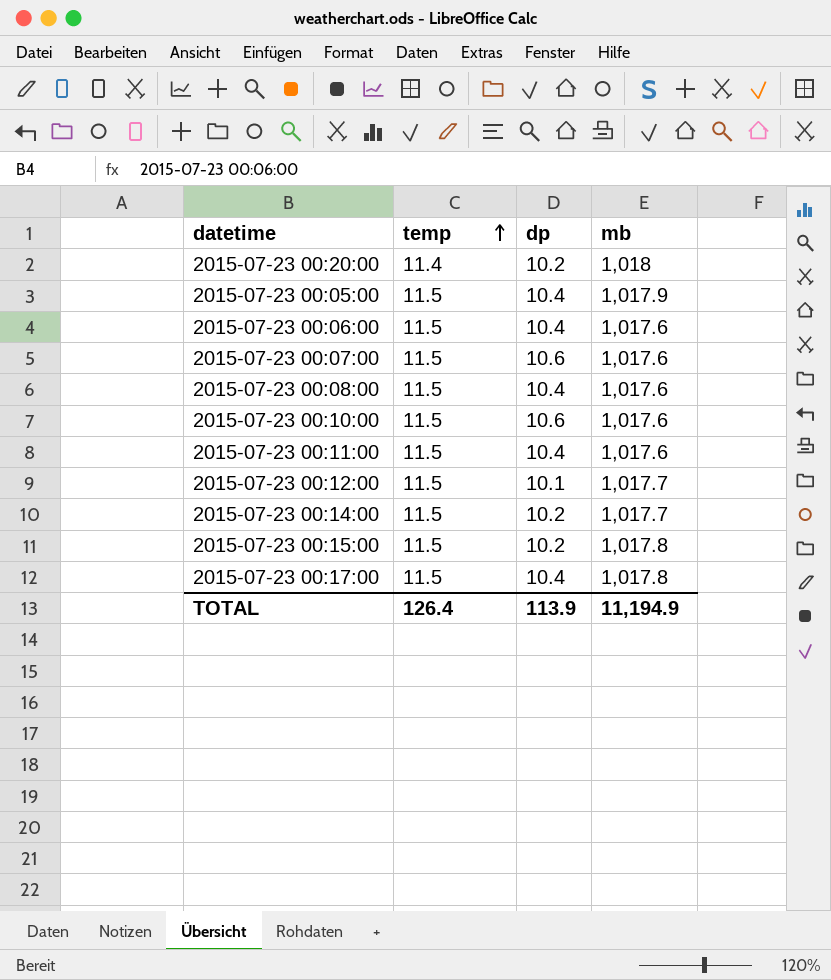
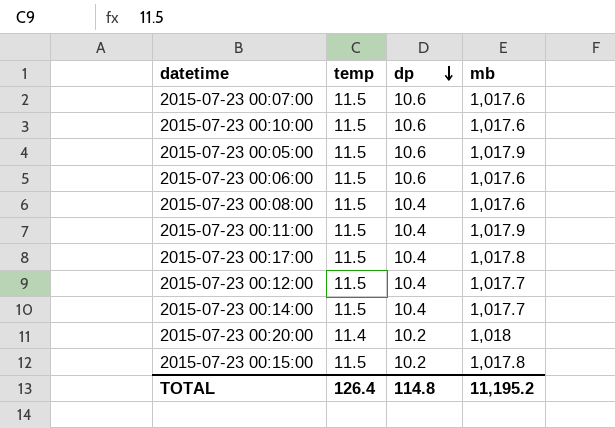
row order: temp ascending -> dp descending
2015-07-23 00:05:00 | dp: 10.4 -> 10.6
2015-07-23 00:06:00 | dp: 10.4 -> 10.6
2015-07-23 00:11:00 | mb: 1,017.6 -> 1,017.9
2015-07-23 00:12:00 | dp: 10.1 -> 10.4
2015-07-23 00:14:00 | dp: 10.2 -> 10.4
TOTAL | dp: 113.9 -> 114.8
TOTAL | mb: 11,194.9 -> 11,195.2

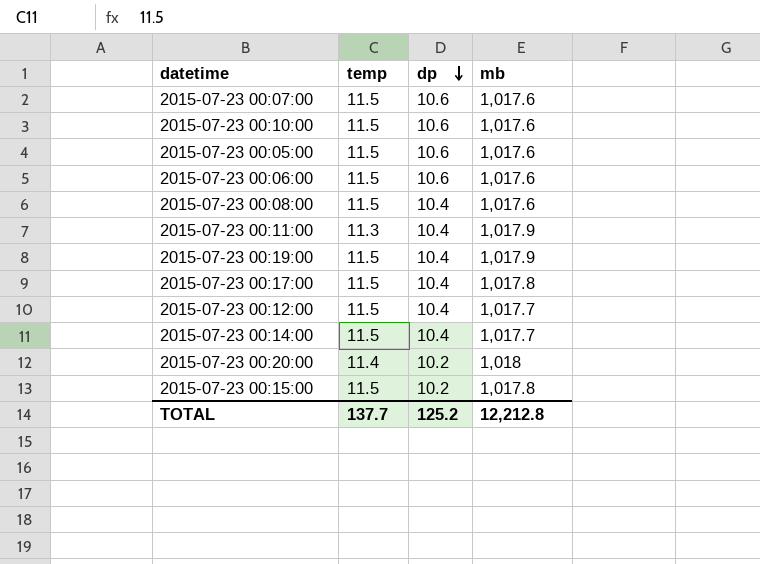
2015-07-23 00:05:00 | mb: 1,017.9 -> 1,017.6
2015-07-23 00:11:00 | temp: 11.5 -> 11.3
row 2015-07-23 00:19:00: none -> 11.5 | 10.4 | 1,017.9
TOTAL | temp: 126.4 -> 137.7
TOTAL | dp: 114.8 -> 125.2
TOTAL | mb: 11,195.2 -> 12,212.8

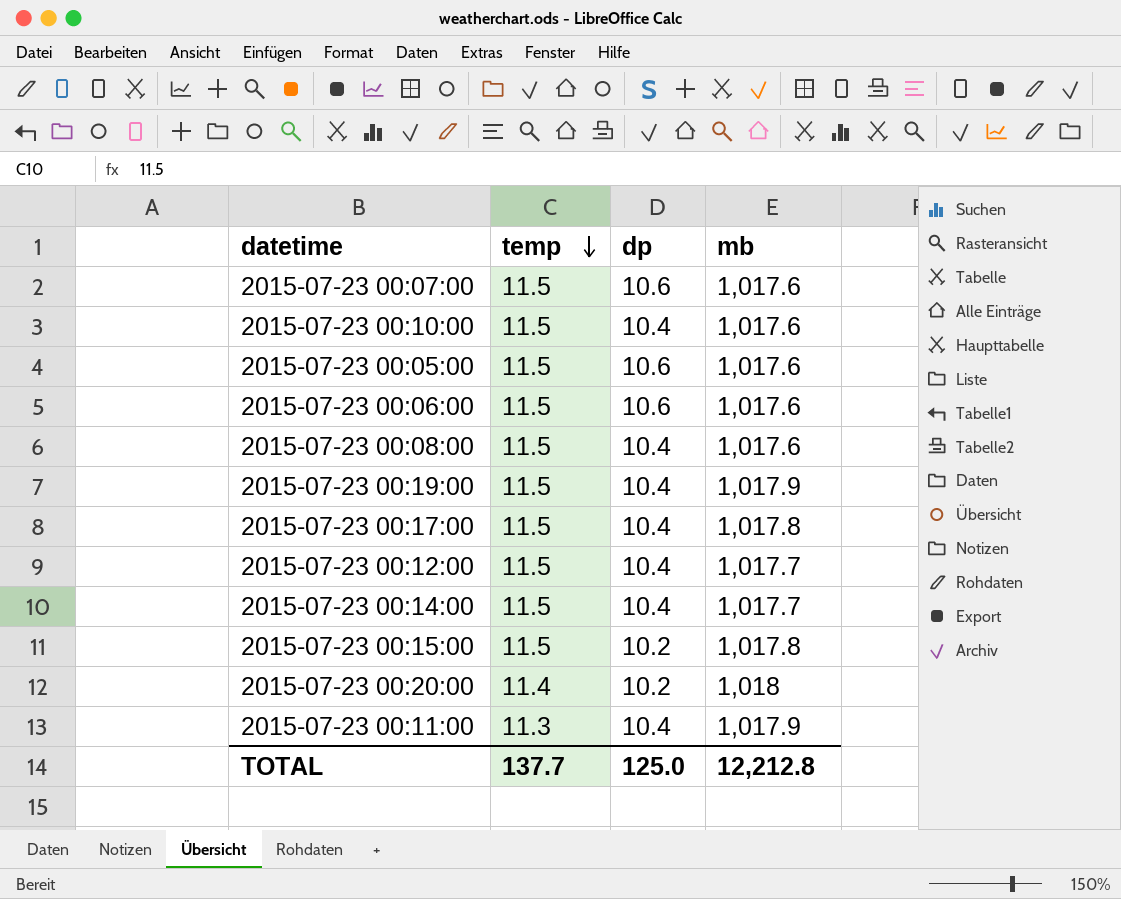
row order: dp descending -> temp descending
2015-07-23 00:10:00 | dp: 10.6 -> 10.4
TOTAL | dp: 125.2 -> 125.0

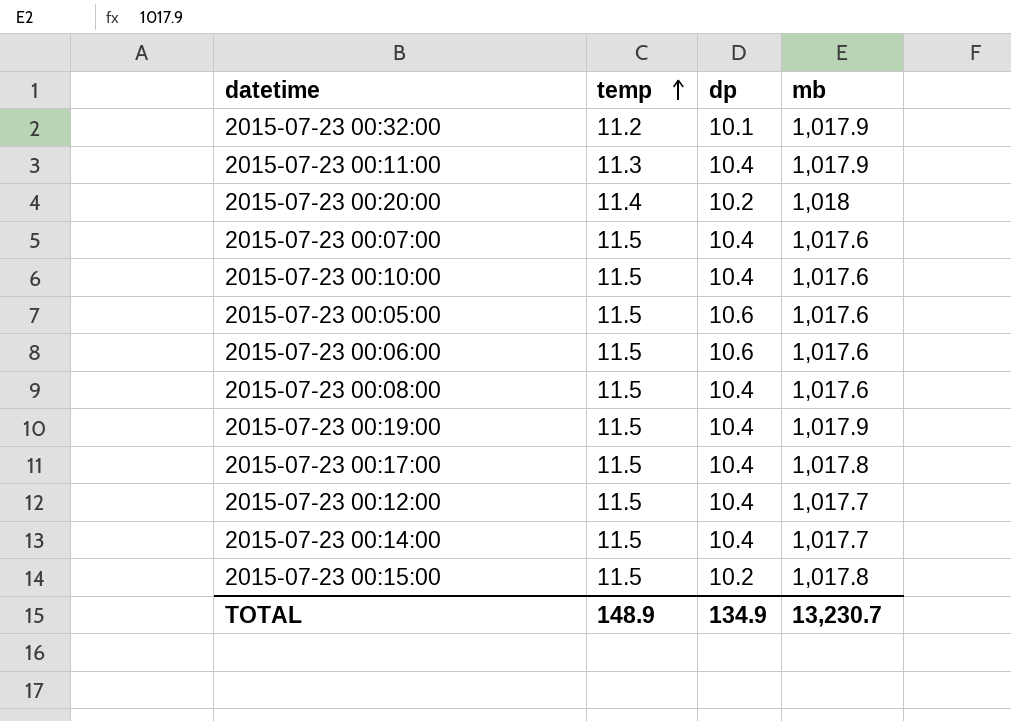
row order: temp descending -> temp ascending
row 2015-07-23 00:32:00: none -> 11.2 | 10.1 | 1,017.9
2015-07-23 00:07:00 | dp: 10.6 -> 10.4
TOTAL | temp: 137.7 -> 148.9
TOTAL | dp: 125.0 -> 134.9
TOTAL | mb: 12,212.8 -> 13,230.7

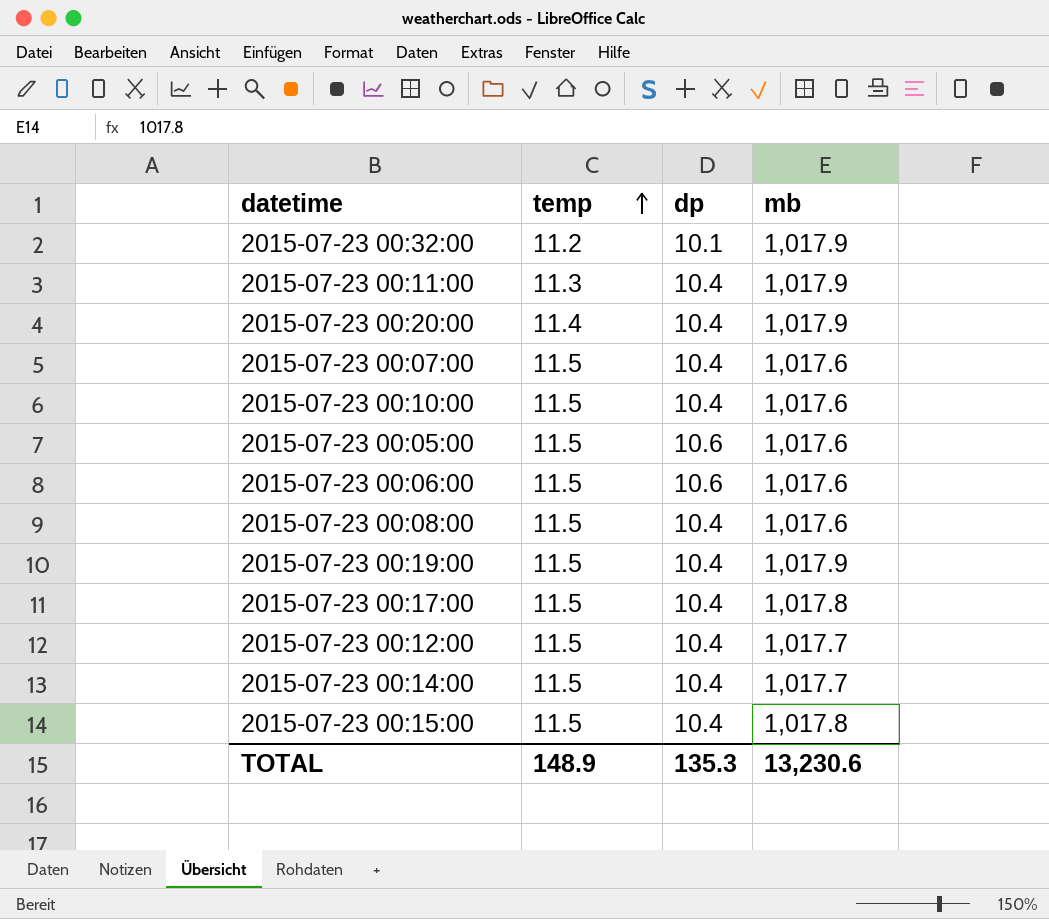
2015-07-23 00:20:00 | dp: 10.2 -> 10.4
2015-07-23 00:20:00 | mb: 1,018 -> 1,017.9
2015-07-23 00:15:00 | dp: 10.2 -> 10.4
TOTAL | dp: 134.9 -> 135.3
TOTAL | mb: 13,230.7 -> 13,230.6

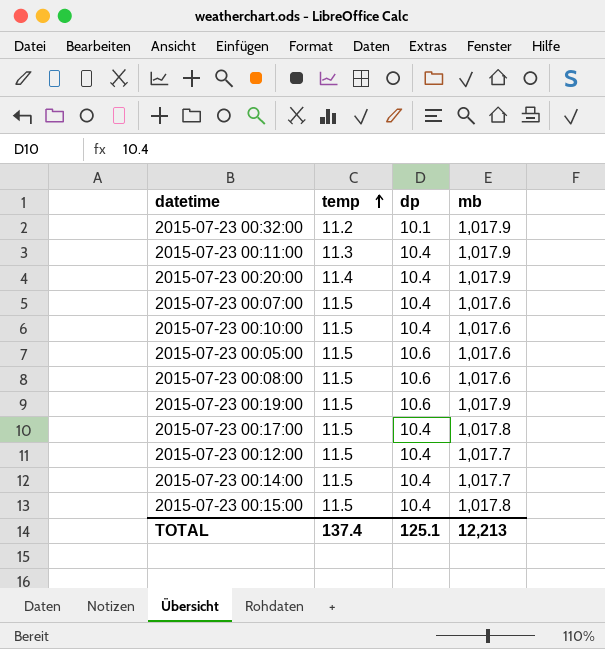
row 2015-07-23 00:06:00: 11.5 | 10.6 | 1,017.6 -> none
2015-07-23 00:08:00 | dp: 10.4 -> 10.6
2015-07-23 00:19:00 | dp: 10.4 -> 10.6
TOTAL | temp: 148.9 -> 137.4
TOTAL | dp: 135.3 -> 125.1
TOTAL | mb: 13,230.6 -> 12,213

